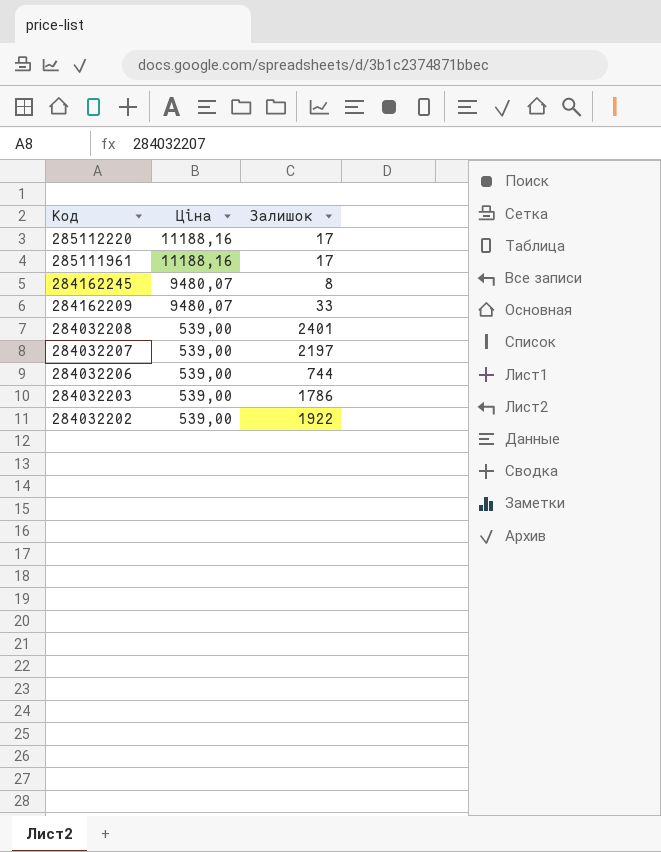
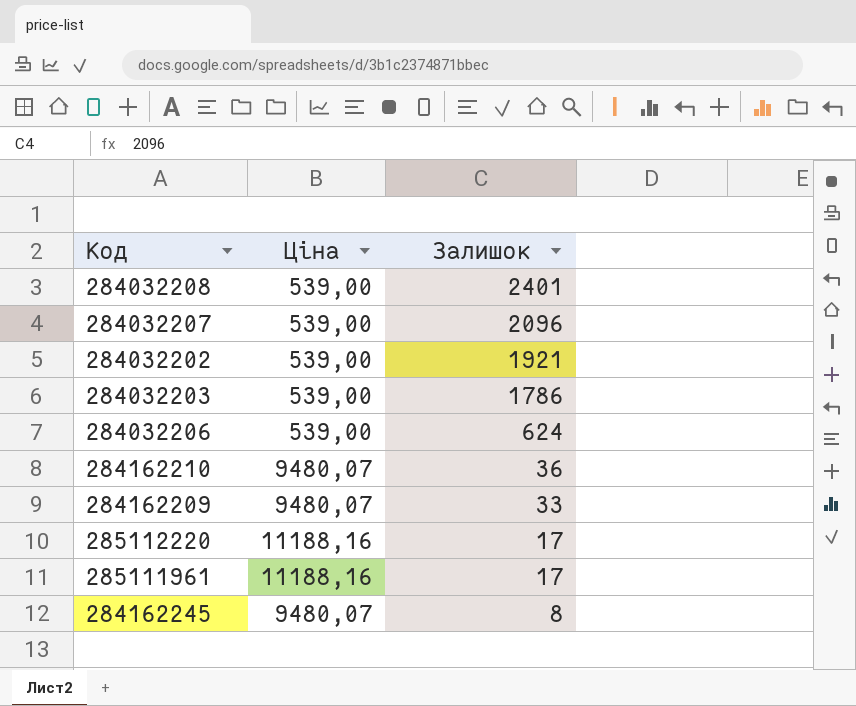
row order: Код descending -> Залишок descending
284032207 | Залишок: 2197 -> 2096
284032202 | Залишок: 1922 -> 1921
284032206 | Залишок: 744 -> 624
row 284162210: none -> 9480,07 | 36

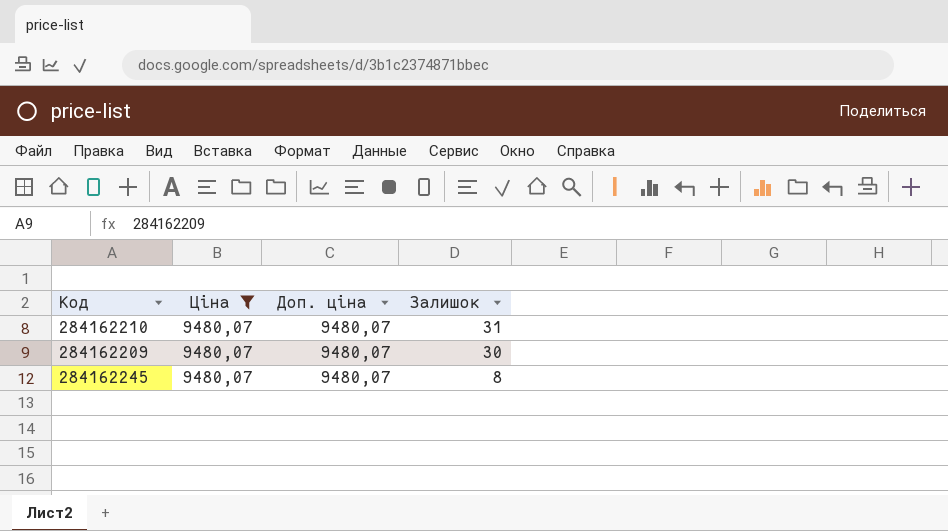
filter: none -> Ціна = 9480,07
column Доп. ціна | position: none -> 3
284162210 | Залишок: 36 -> 31
284162209 | Залишок: 33 -> 30

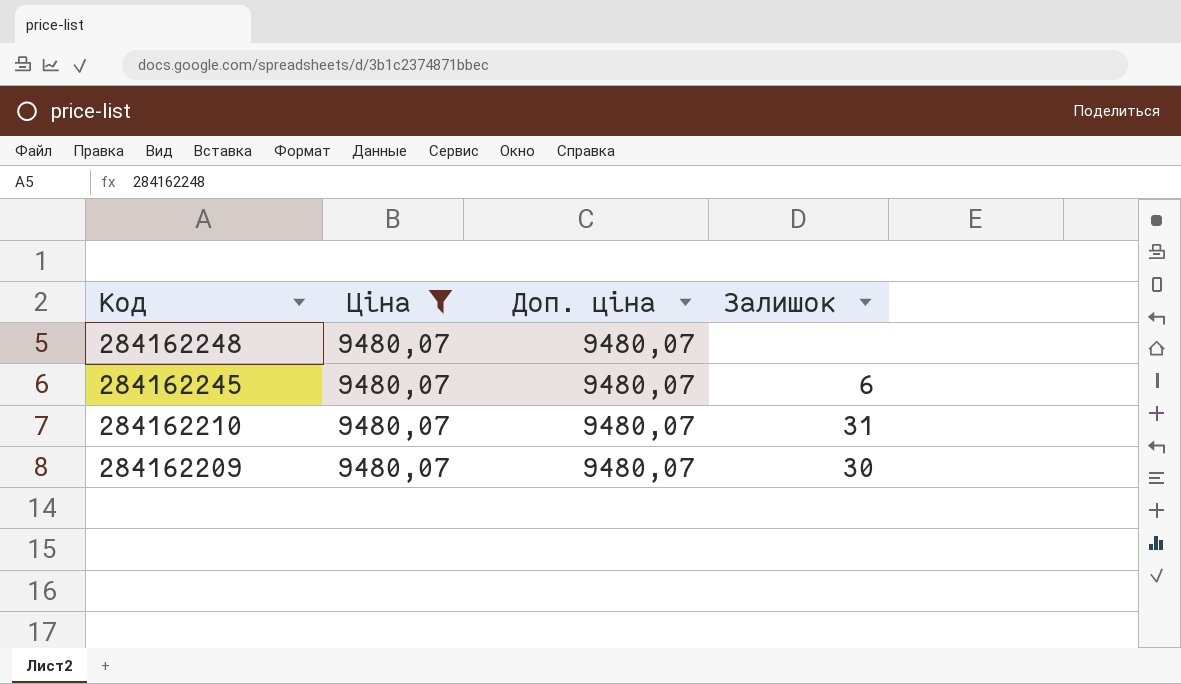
row order: Залишок descending -> Код descending
row 284162248: none -> 9480,07 | 9480,07 | none
284162245 | Залишок: 8 -> 6

